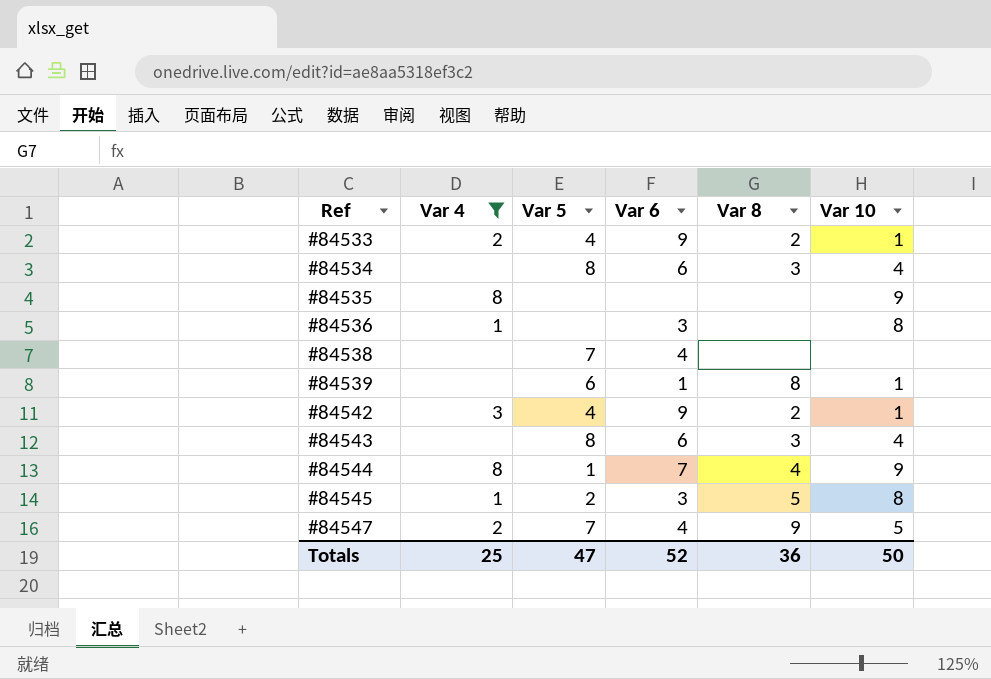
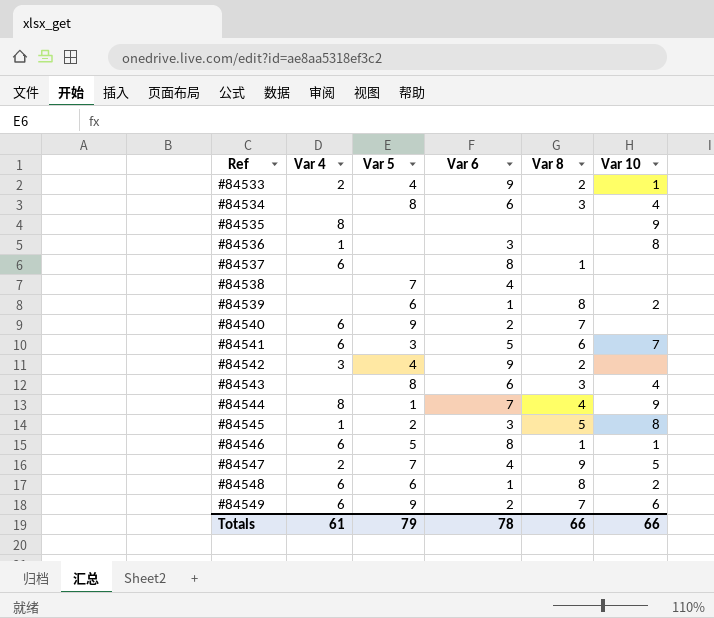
filter: Var 4 != 6 -> none
#84539 | Var 10: 1 -> 2
#84542 | Var 10: 1 -> none
Totals | Var 4: 25 -> 61
Totals | Var 5: 47 -> 79
Totals | Var 6: 52 -> 78
Totals | Var 8: 36 -> 66
Totals | Var 10: 50 -> 66

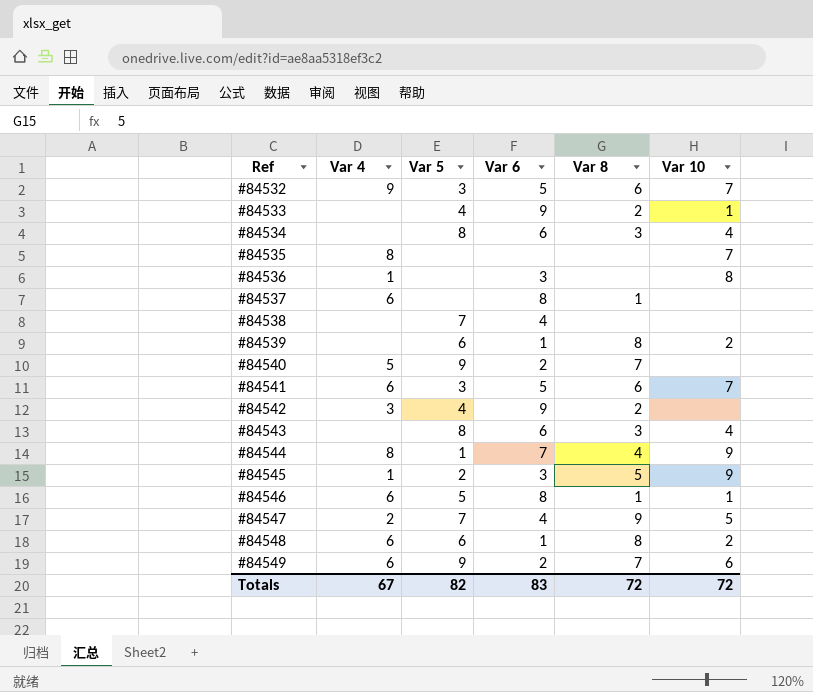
row #84532: none -> 9 | 3 | 5 | 6 | 7
#84533 | Var 4: 2 -> none
#84535 | Var 10: 9 -> 7
#84540 | Var 4: 6 -> 5
#84545 | Var 10: 8 -> 9
Totals | Var 4: 61 -> 67
Totals | Var 5: 79 -> 82
Totals | Var 6: 78 -> 83
Totals | Var 8: 66 -> 72
Totals | Var 10: 66 -> 72

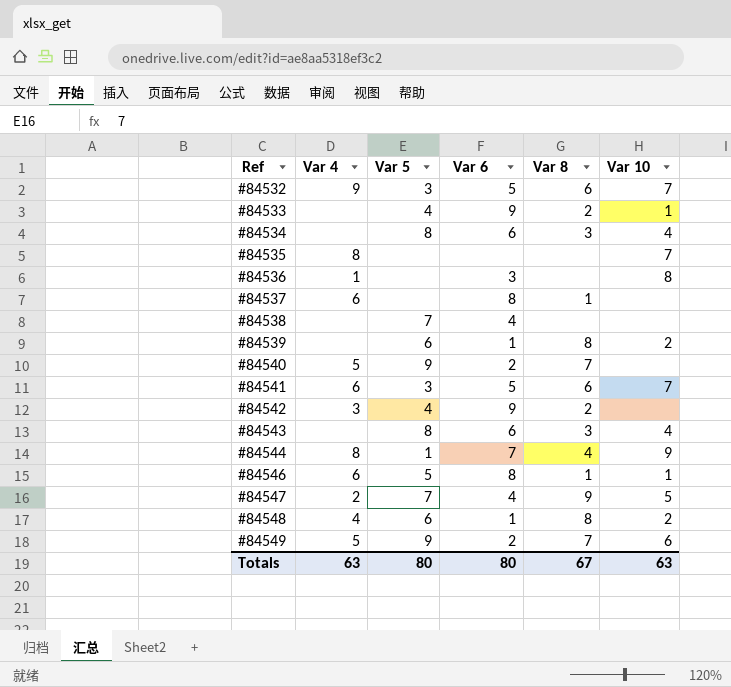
row #84545: 1 | 2 | 3 | 5 | 9 -> none
#84548 | Var 4: 6 -> 4
#84549 | Var 4: 6 -> 5
Totals | Var 4: 67 -> 63
Totals | Var 5: 82 -> 80
Totals | Var 6: 83 -> 80
Totals | Var 8: 72 -> 67
Totals | Var 10: 72 -> 63

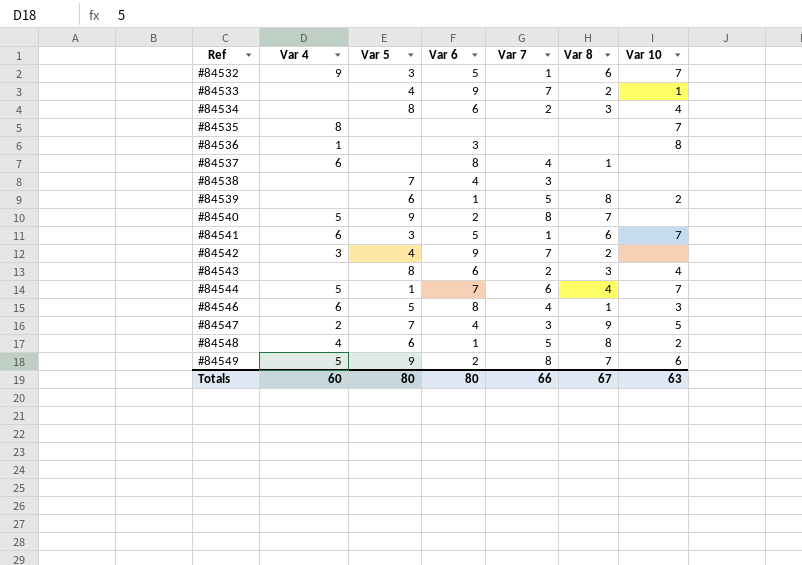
column Var 7 | position: none -> 5
#84544 | Var 4: 8 -> 5
#84544 | Var 10: 9 -> 7
#84546 | Var 10: 1 -> 3
Totals | Var 4: 63 -> 60

